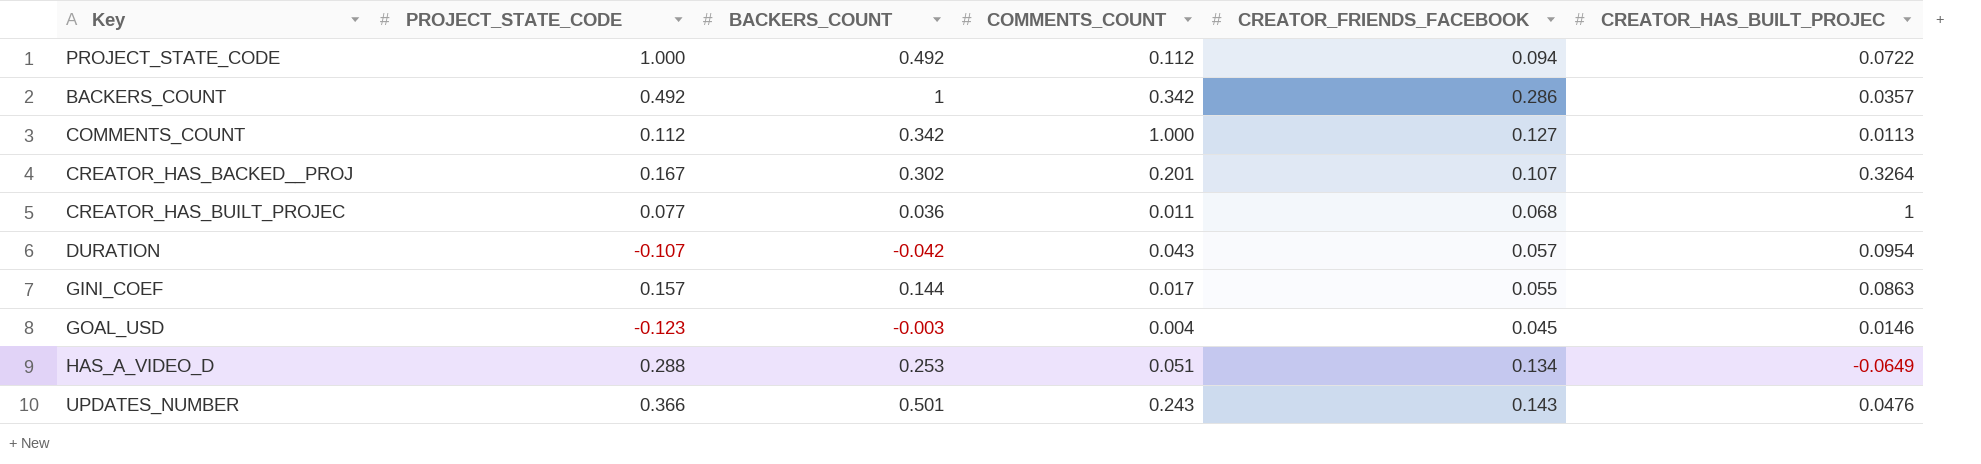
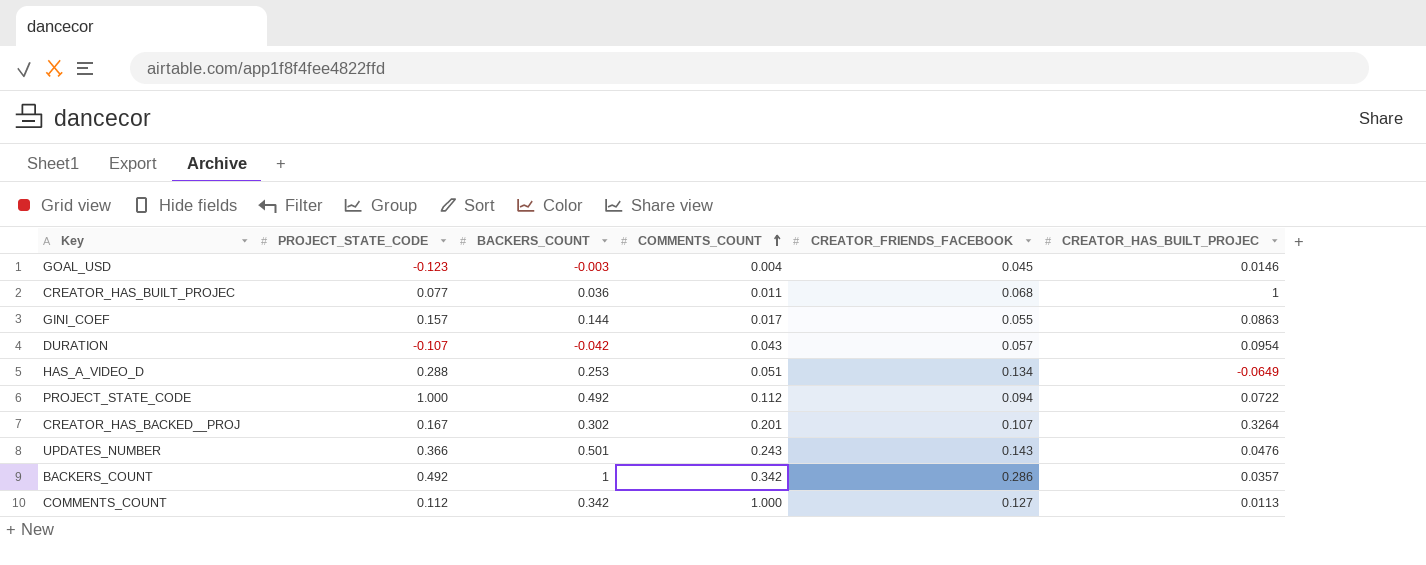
row order: none -> COMMENTS_COUNT ascending

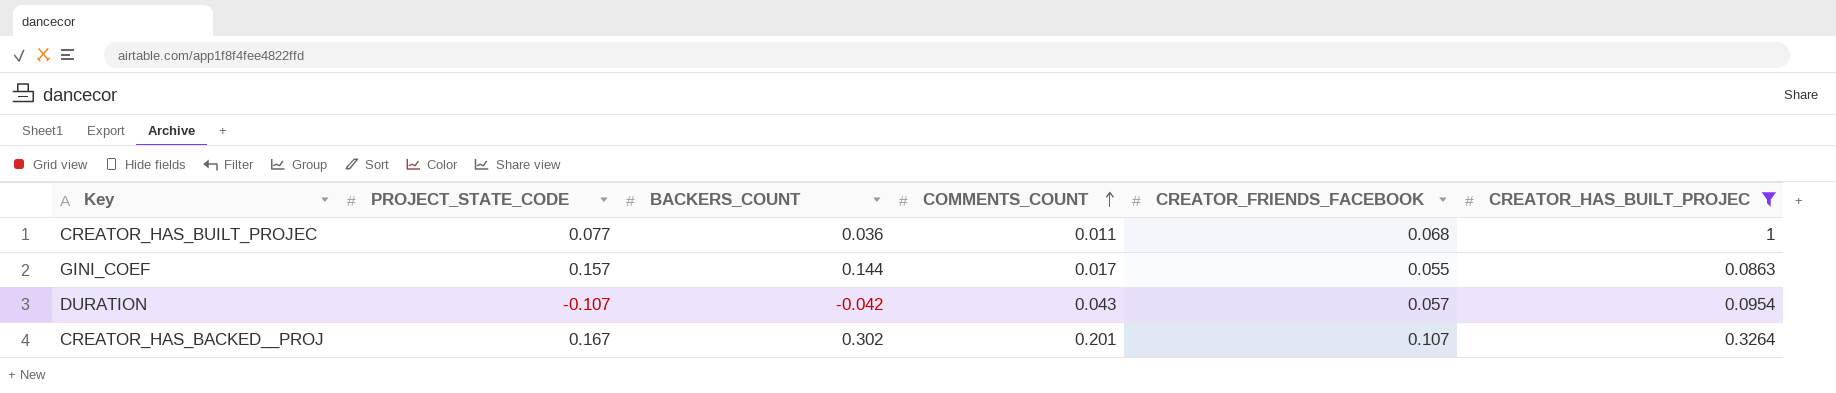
filter: none -> CREATOR_HAS_BUILT_PROJEC >= 0.0863

